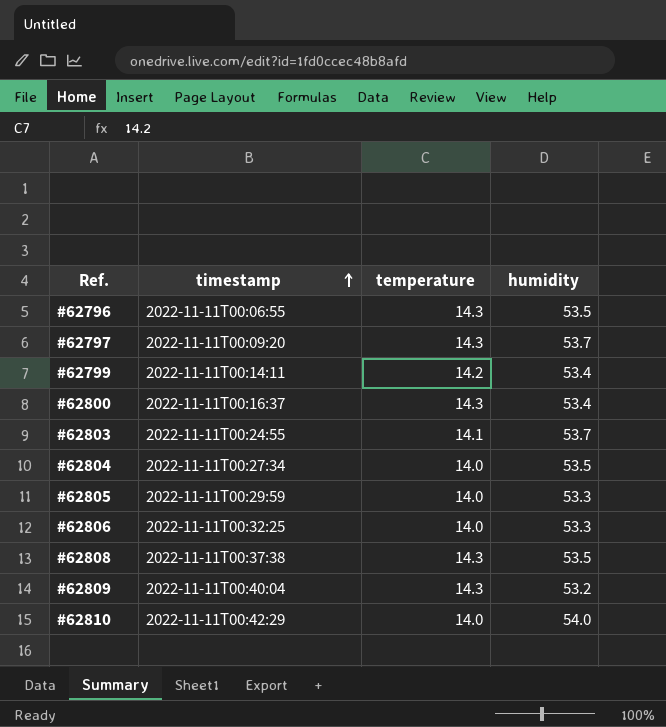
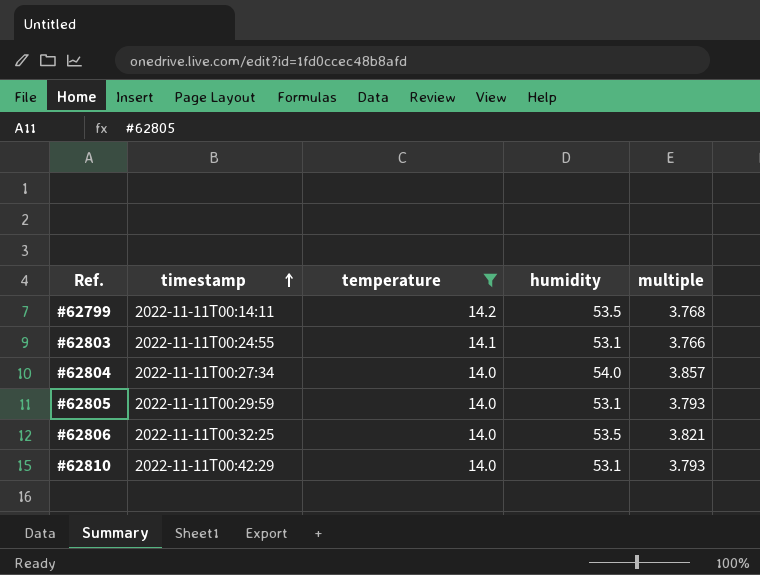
filter: none -> temperature != 14.3
column multiple | formula: none -> [humidity] / [temperature]
#62799 | humidity: 53.4 -> 53.5
#62803 | humidity: 53.7 -> 53.1
#62804 | humidity: 53.5 -> 54.0
#62805 | humidity: 53.3 -> 53.1
#62806 | humidity: 53.3 -> 53.5
#62810 | humidity: 54.0 -> 53.1

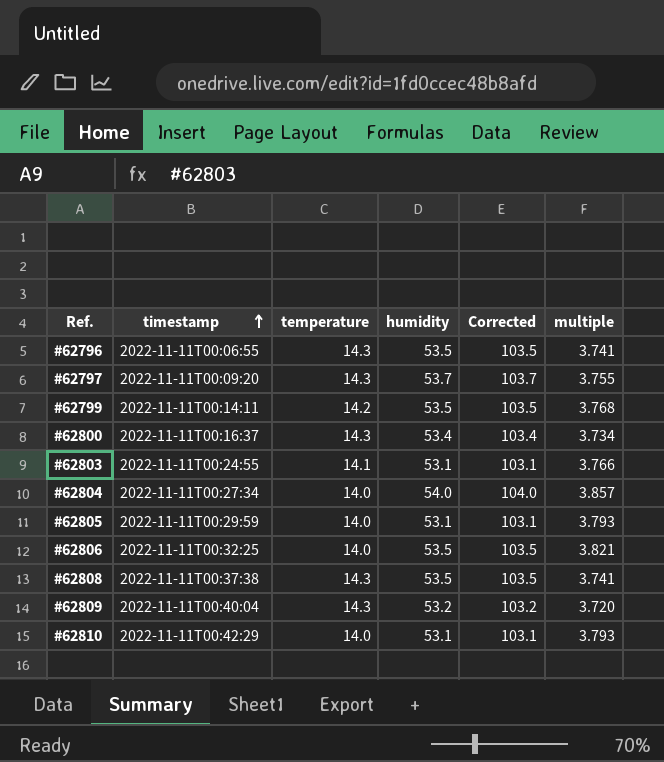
filter: temperature != 14.3 -> none
column Corrected | formula: none -> [humidity] + 50

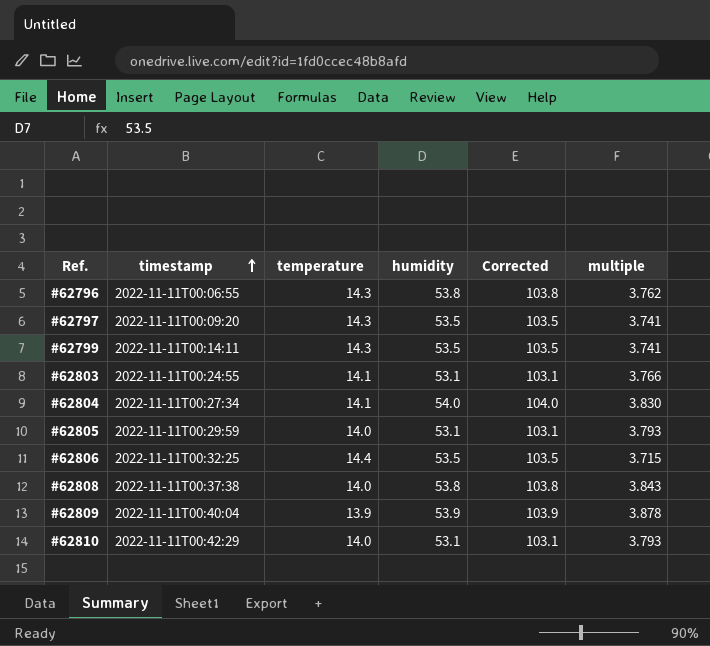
row #62800: 2022-11-11T00:16:37 | 14.3 | 53.4 | 103.4 | 3.734 -> none
#62796 | humidity: 53.5 -> 53.8
#62796 | Corrected: 103.5 -> 103.8
#62796 | multiple: 3.741 -> 3.762
#62797 | humidity: 53.7 -> 53.5
#62797 | Corrected: 103.7 -> 103.5
#62797 | multiple: 3.755 -> 3.741
#62799 | temperature: 14.2 -> 14.3
#62799 | multiple: 3.768 -> 3.741
#62804 | temperature: 14.0 -> 14.1
#62804 | multiple: 3.857 -> 3.830
#62806 | temperature: 14.0 -> 14.4
#62806 | multiple: 3.821 -> 3.715
#62808 | temperature: 14.3 -> 14.0
#62808 | humidity: 53.5 -> 53.8
#62808 | Corrected: 103.5 -> 103.8
#62808 | multiple: 3.741 -> 3.843
#62809 | temperature: 14.3 -> 13.9
#62809 | humidity: 53.2 -> 53.9
#62809 | Corrected: 103.2 -> 103.9
#62809 | multiple: 3.720 -> 3.878

